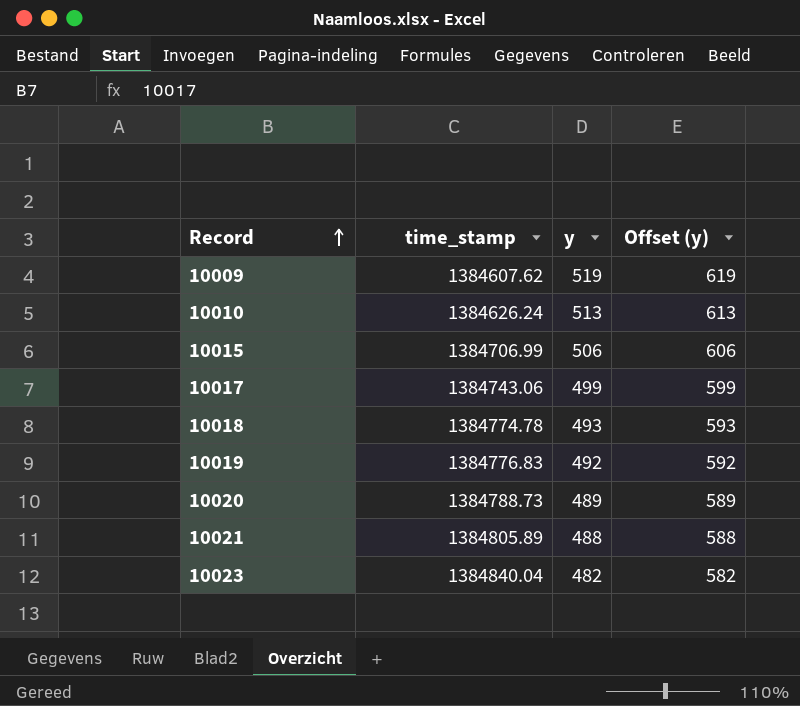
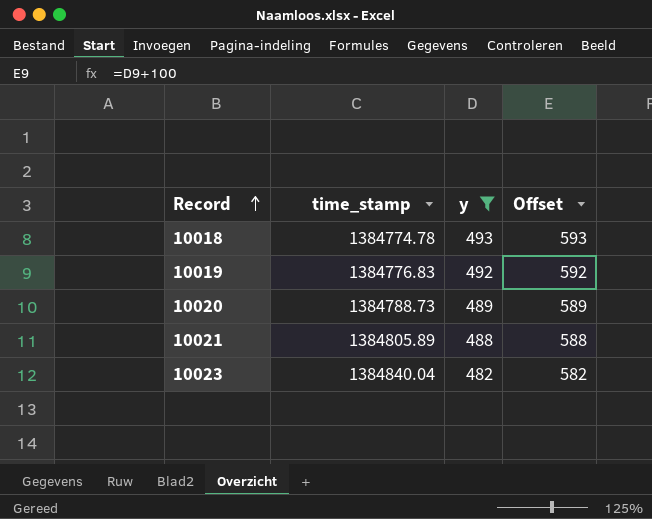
filter: none -> y <= 493
column name: Offset (y) -> Offset

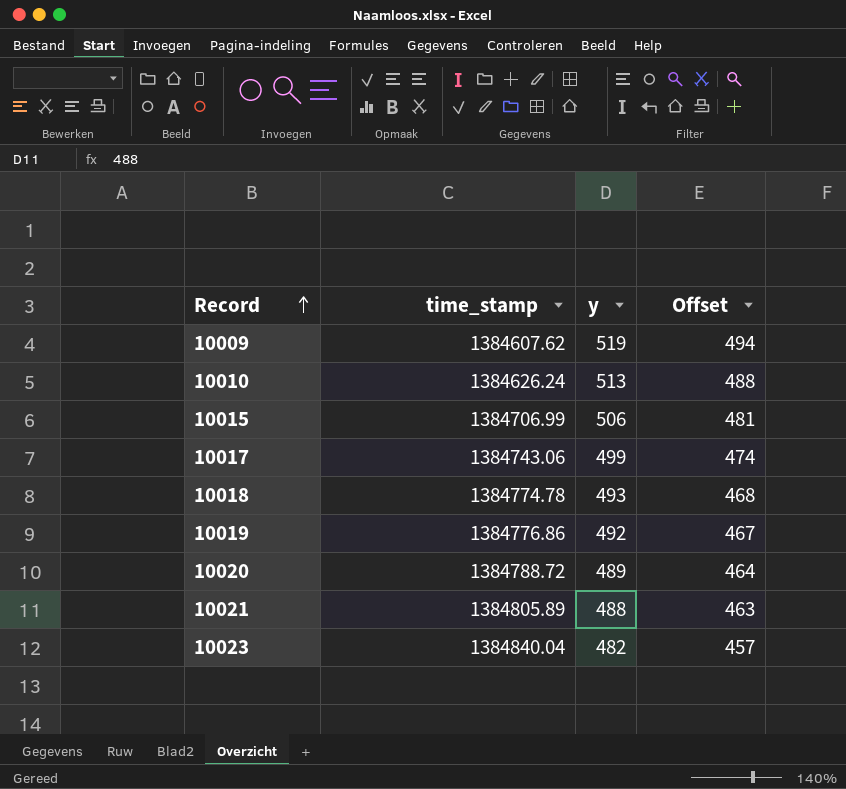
filter: y <= 493 -> none
column Offset | formula: [y] + 100 -> [y] - 25
10019 | time_stamp: 1384776.83 -> 1384776.86
10020 | time_stamp: 1384788.73 -> 1384788.72

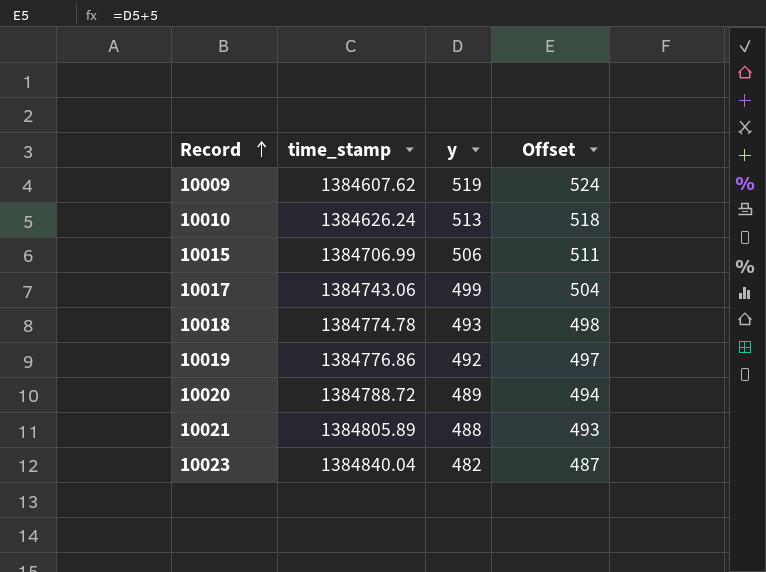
column Offset | formula: [y] - 25 -> [y] + 5

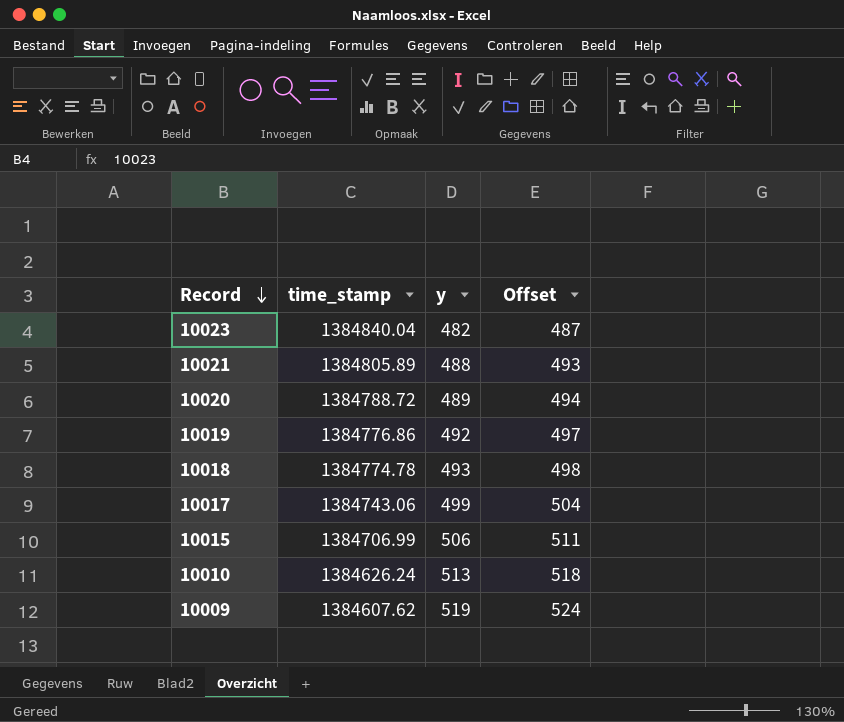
row order: Record ascending -> Record descending

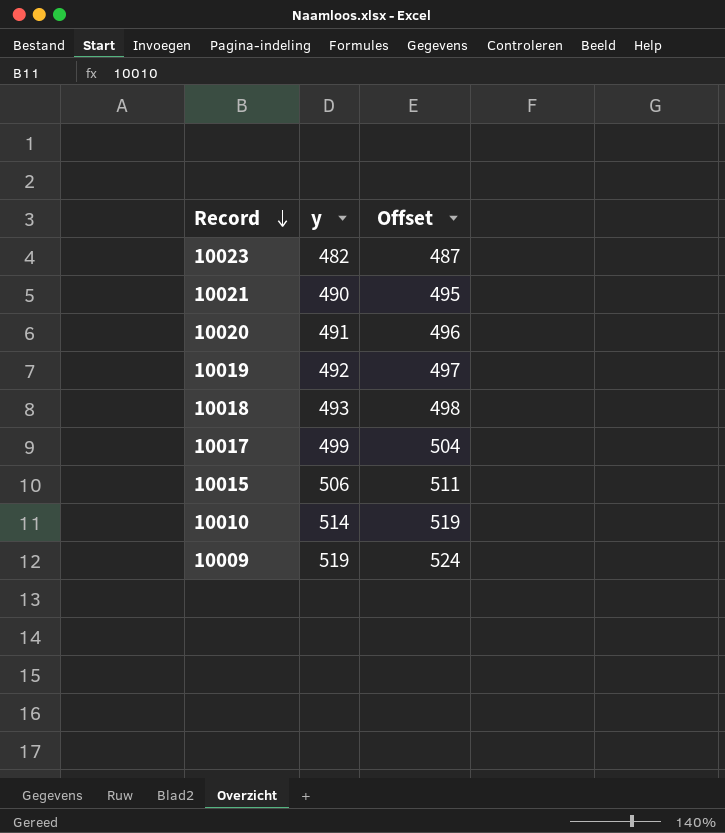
column time_stamp | position: 2 -> none
10021 | y: 488 -> 490
10021 | Offset: 493 -> 495
10020 | y: 489 -> 491
10020 | Offset: 494 -> 496
10010 | y: 513 -> 514
10010 | Offset: 518 -> 519

